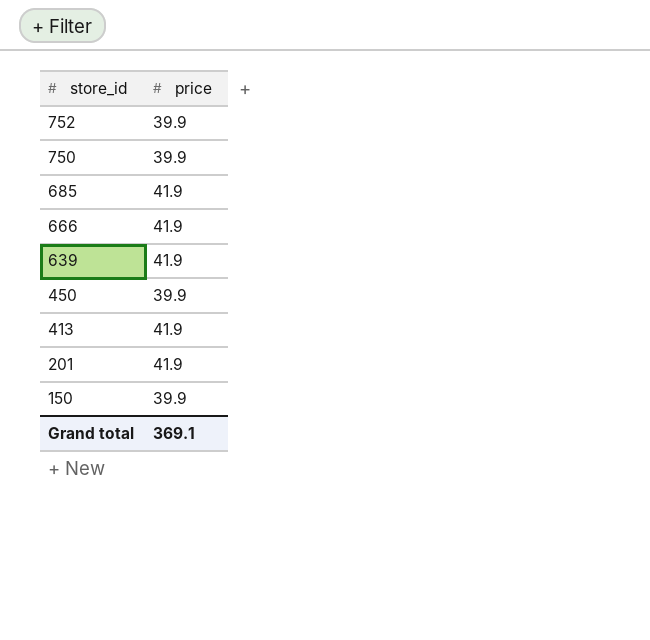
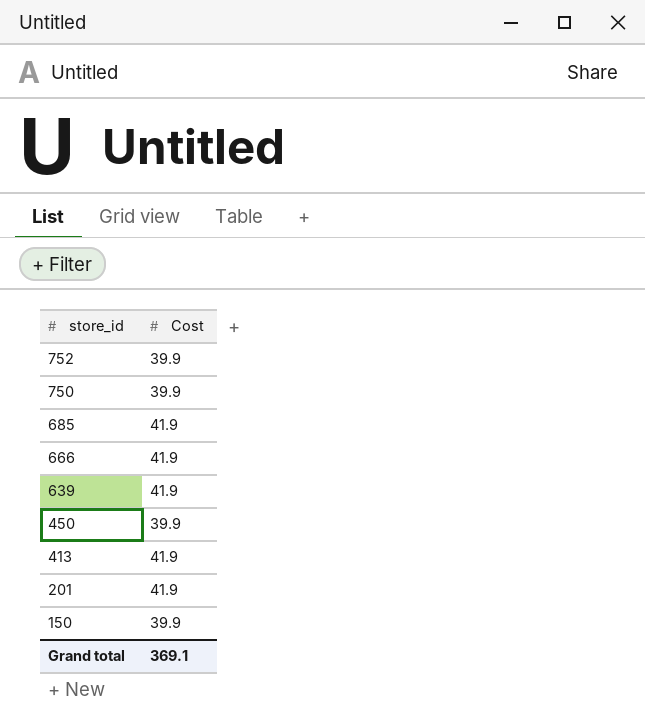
column name: price -> Cost

